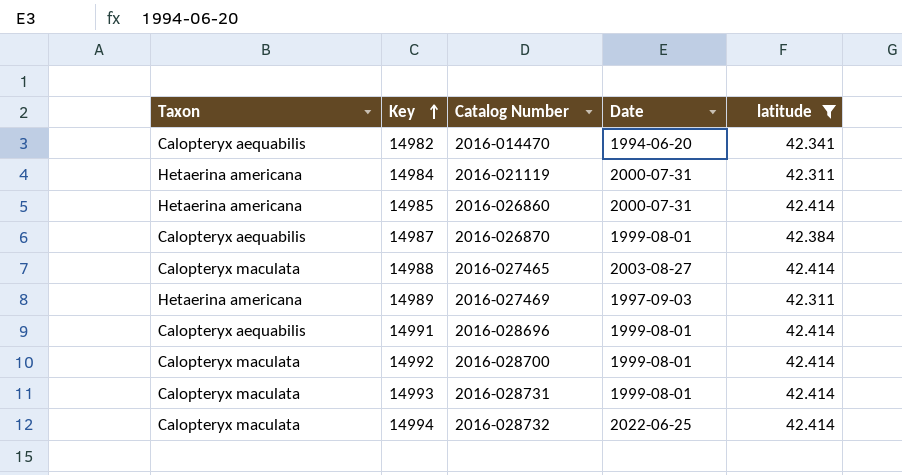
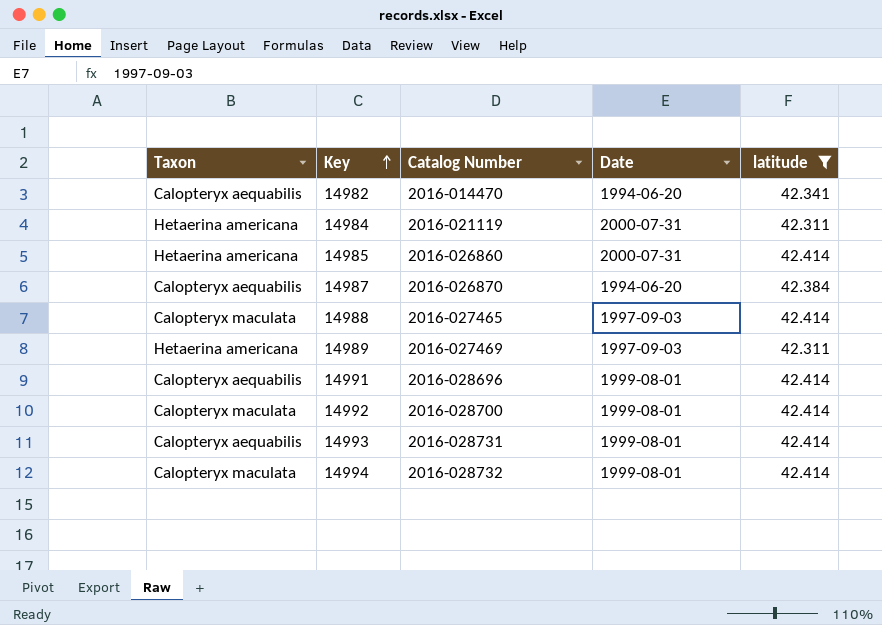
14987 | Date: 1999-08-01 -> 1994-06-20
14988 | Date: 2003-08-27 -> 1997-09-03
14993 | Taxon: Calopteryx maculata -> Calopteryx aequabilis
14994 | Date: 2022-06-25 -> 1999-08-01

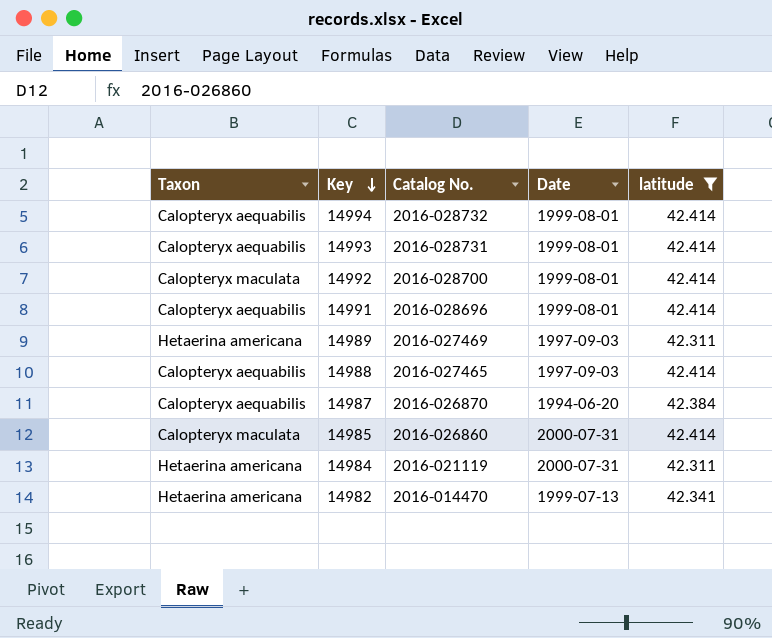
row order: Key ascending -> Key descending
column name: Catalog Number -> Catalog No.
14994 | Taxon: Calopteryx maculata -> Calopteryx aequabilis
14988 | Taxon: Calopteryx maculata -> Calopteryx aequabilis
14985 | Taxon: Hetaerina americana -> Calopteryx maculata
14982 | Taxon: Calopteryx aequabilis -> Hetaerina americana
14982 | Date: 1994-06-20 -> 1999-07-13

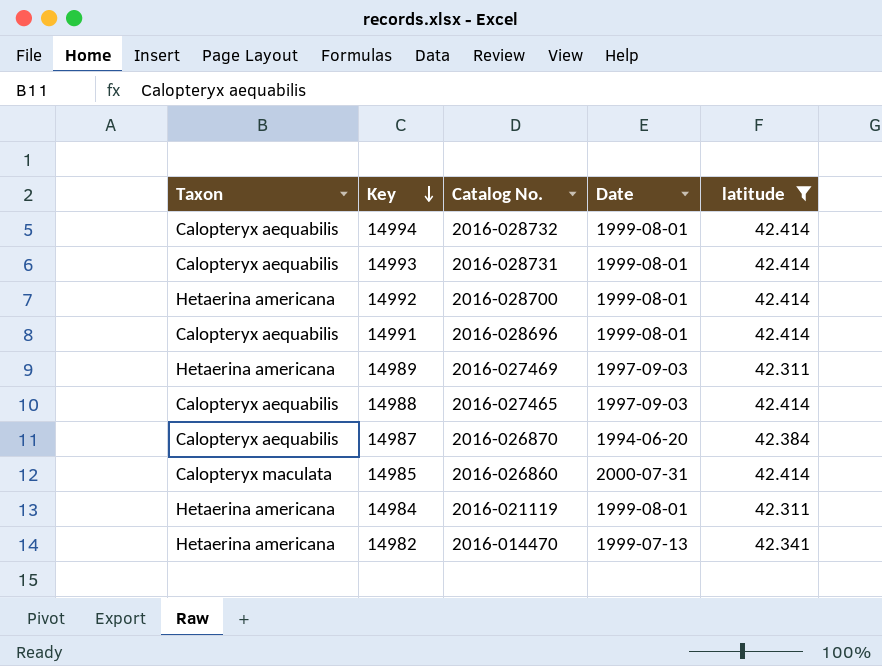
14992 | Taxon: Calopteryx maculata -> Hetaerina americana
14984 | Date: 2000-07-31 -> 1999-08-01

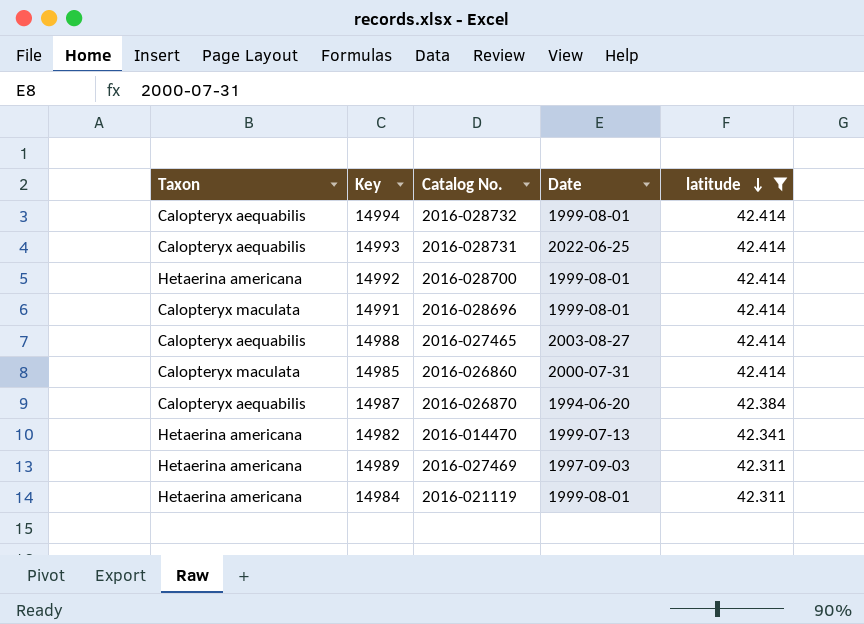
row order: Key descending -> latitude descending
14993 | Date: 1999-08-01 -> 2022-06-25
14991 | Taxon: Calopteryx aequabilis -> Calopteryx maculata
14988 | Date: 1997-09-03 -> 2003-08-27

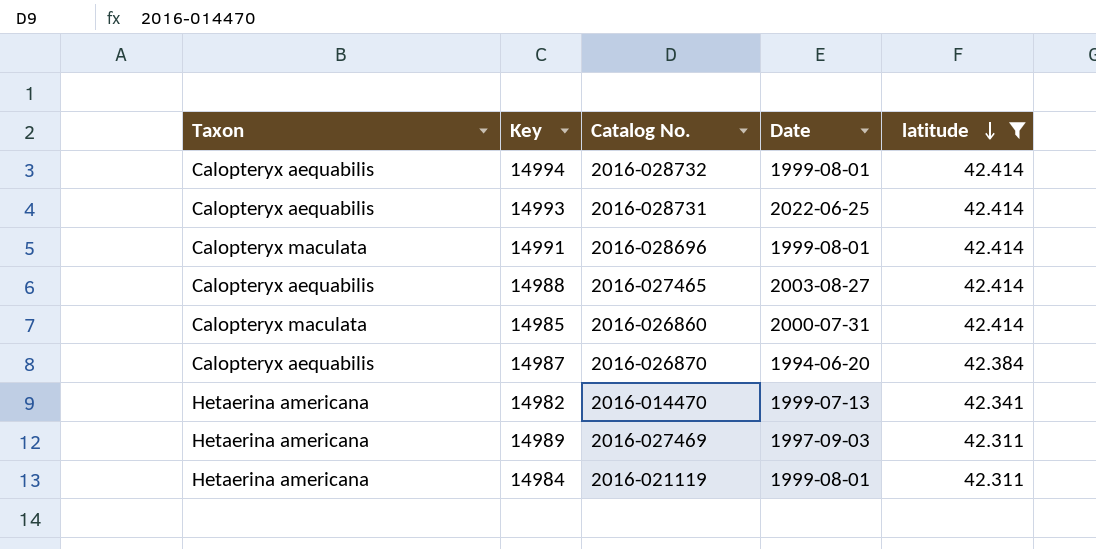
row 14992: Hetaerina americana | 2016-028700 | 1999-08-01 | 42.414 -> none

